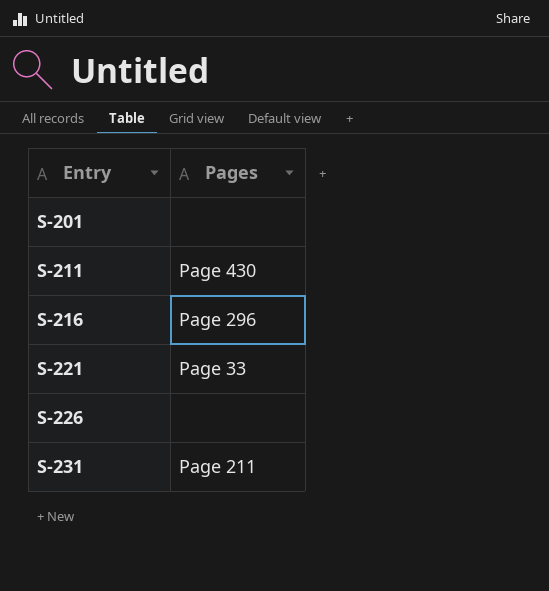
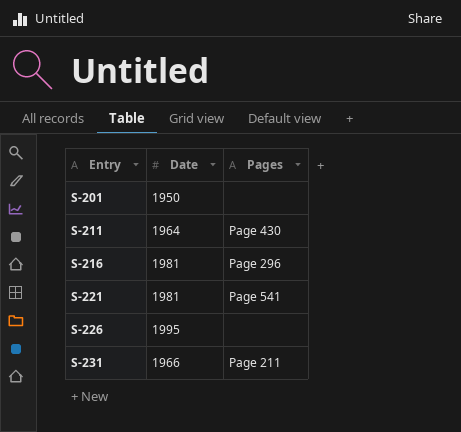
column Date | position: none -> 2
S-221 | Pages: Page 33 -> Page 541

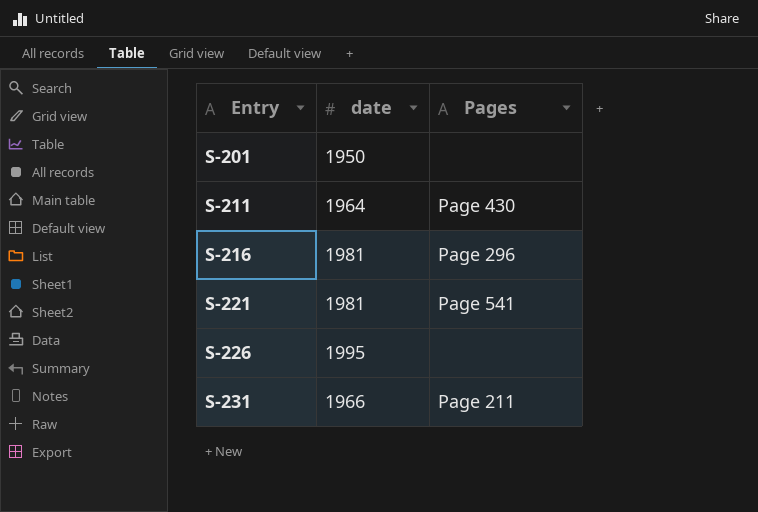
column name: Date -> date

